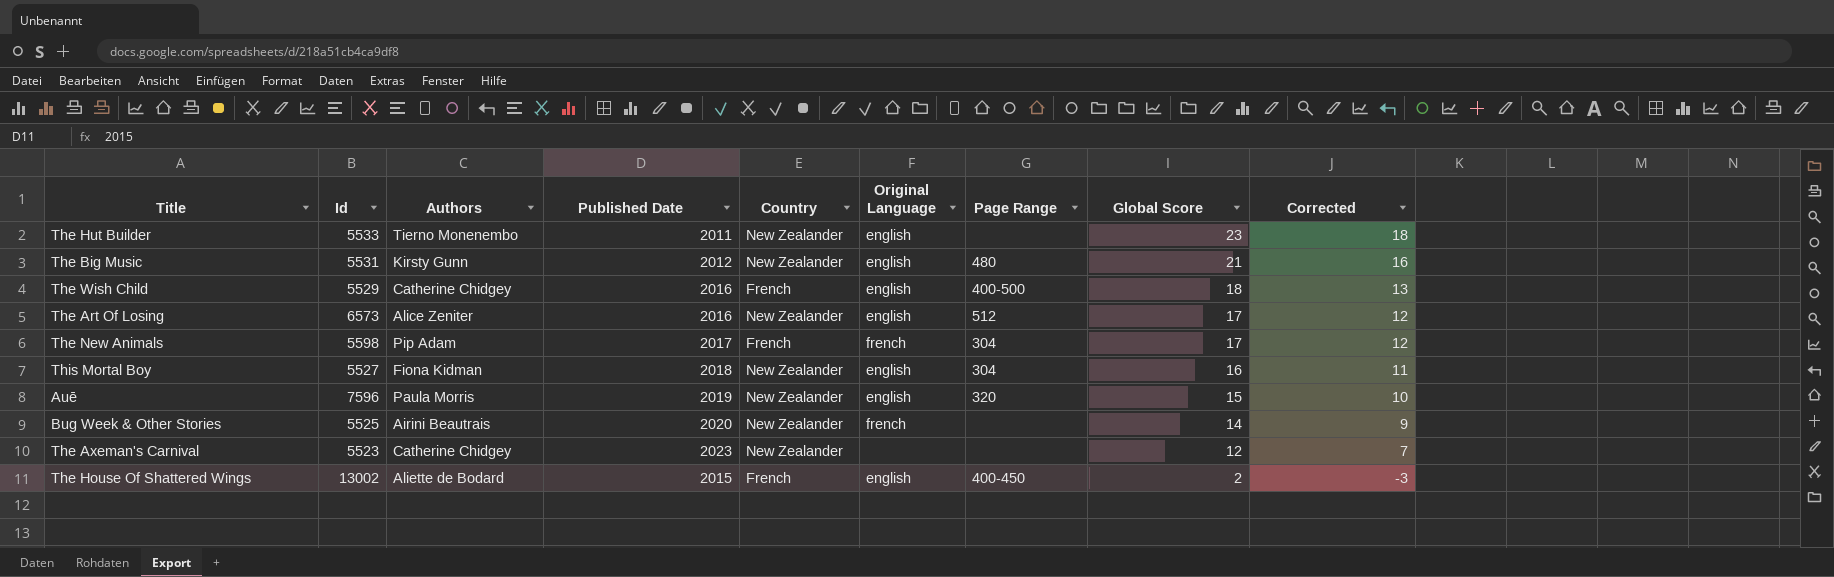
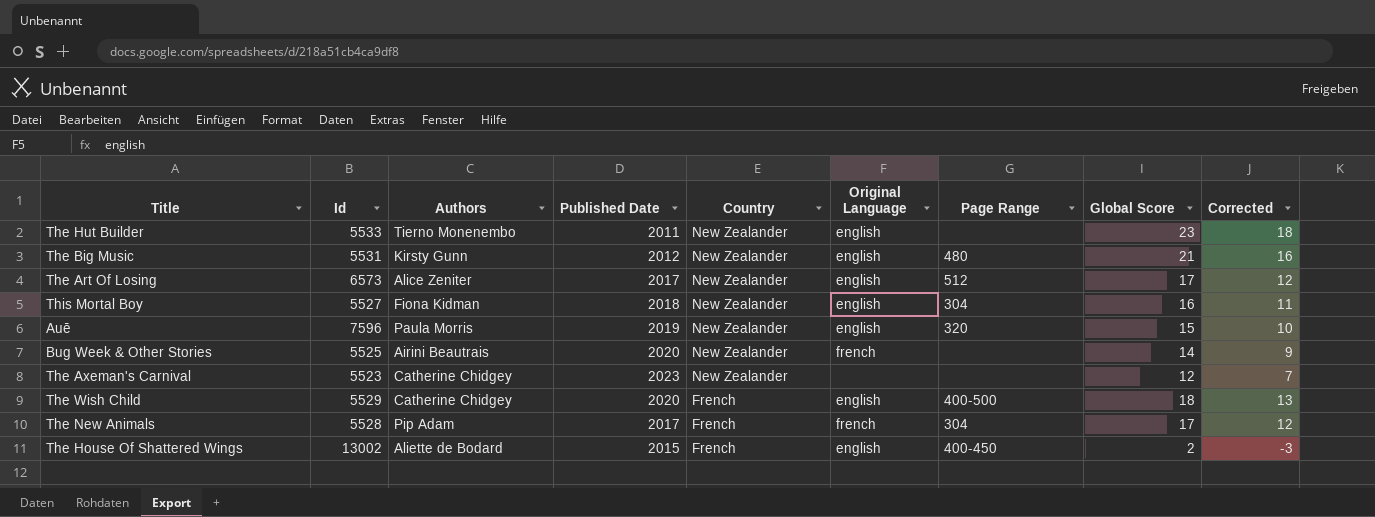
row order: Global Score descending -> Country descending
The Art Of Losing | Published Date: 2016 -> 2017
The Wish Child | Published Date: 2016 -> 2020
The New Animals | Id: 5598 -> 5528

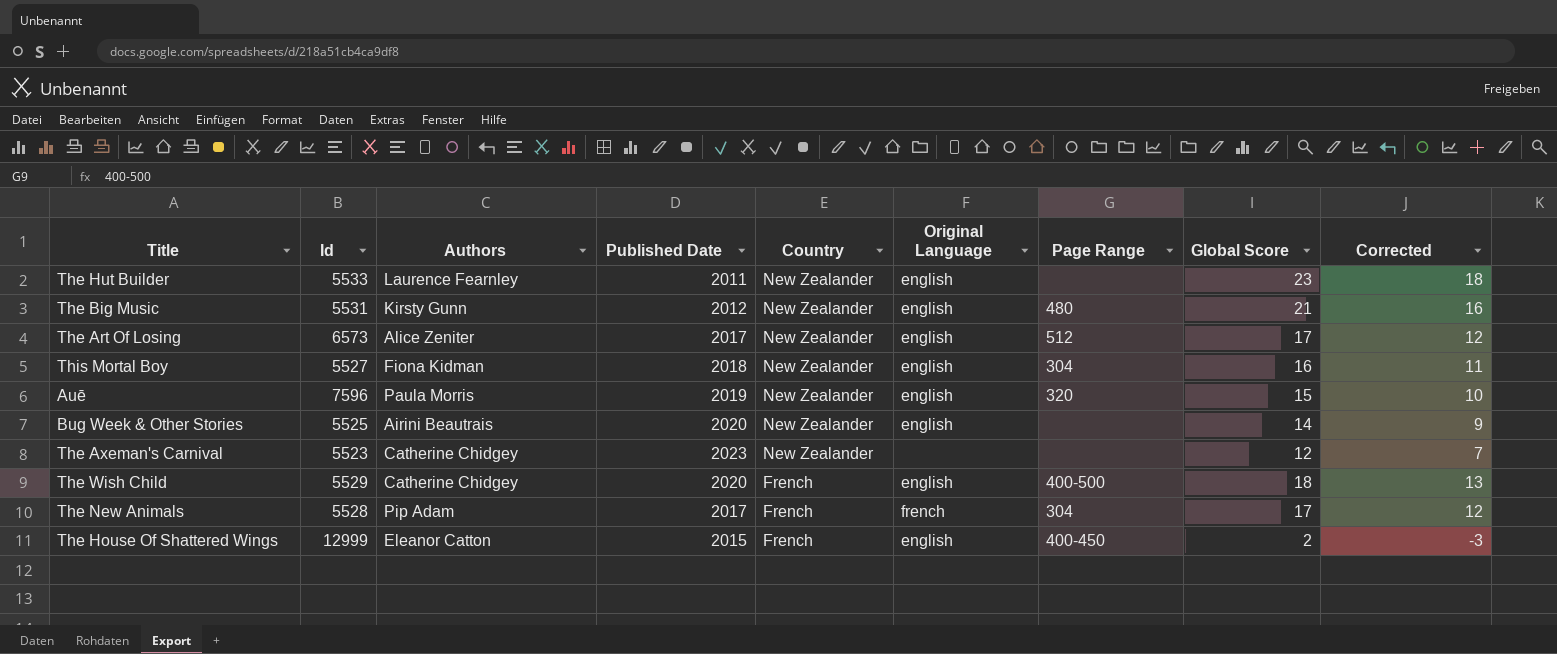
The Hut Builder | Authors: Tierno Monenembo -> Laurence Fearnley
Bug Week & Other Stories | Original Language: french -> english
The House Of Shattered Wings | Id: 13002 -> 12999
The House Of Shattered Wings | Authors: Aliette de Bodard -> Eleanor Catton

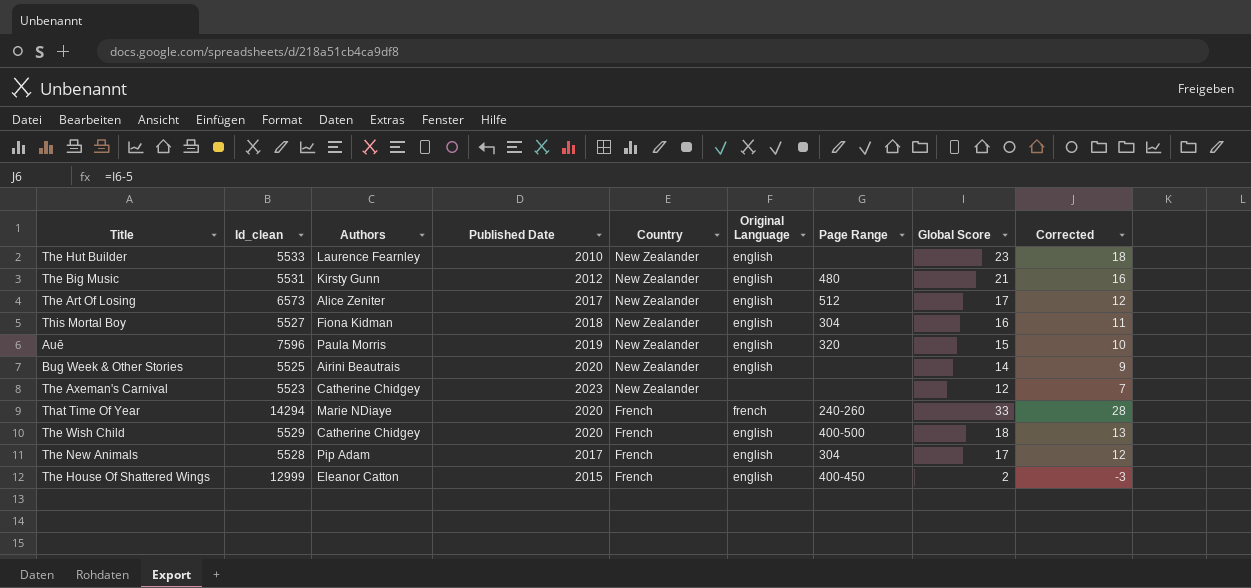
column name: Id -> Id_clean
The Hut Builder | Published Date: 2011 -> 2010
row That Time Of Year: none -> 14294 | Marie NDiaye | 2020 | French | french | 240-260 | 33 | 28
The New Animals | Original Language: french -> english

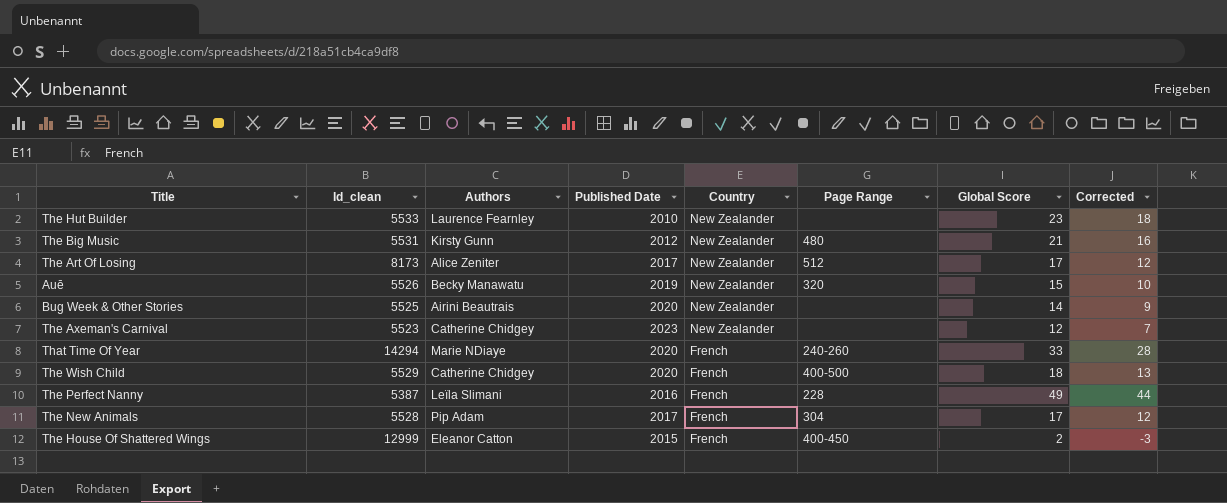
column Original Language | position: 6 -> none
row This Mortal Boy: 5527 | Fiona Kidman | 2018 | New Zealander | english | 304 | 16 | 11 -> none
The Art Of Losing | Id_clean: 6573 -> 8173
Auē | Id_clean: 7596 -> 5526
Auē | Authors: Paula Morris -> Becky Manawatu
row The Perfect Nanny: none -> 5387 | Leïla Slimani | 2016 | French | 228 | 49 | 44

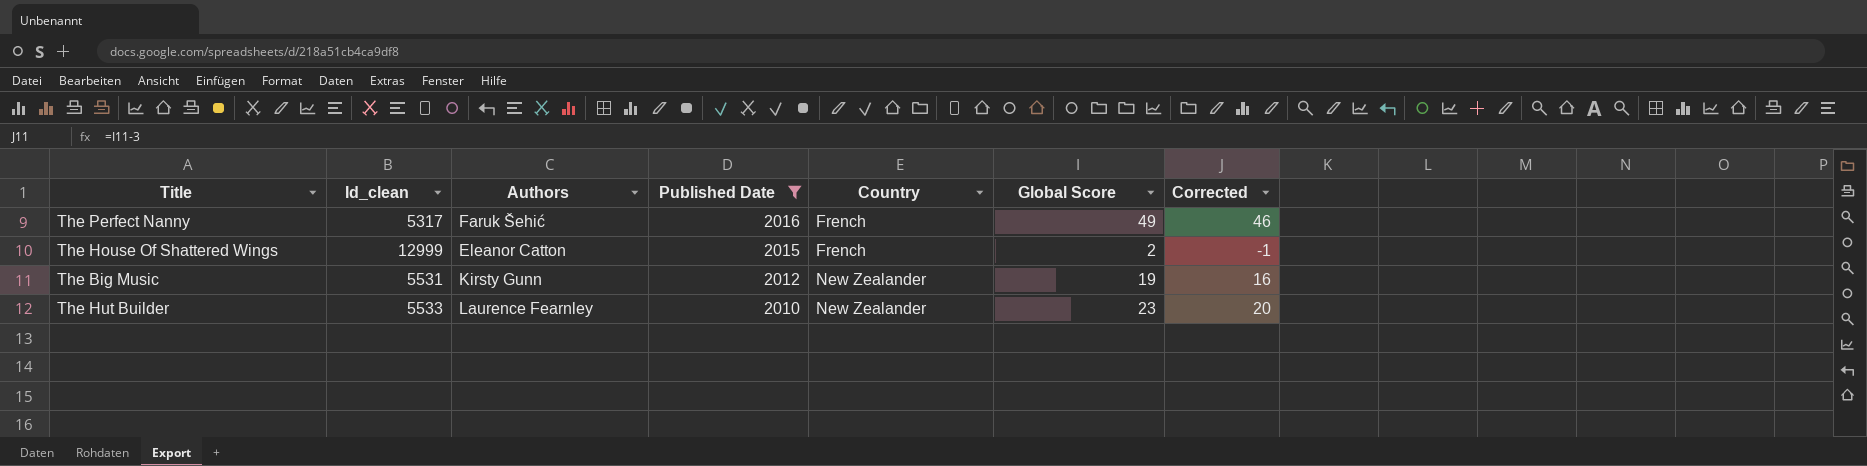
filter: none -> Published Date <= 2016
row order: Country descending -> Published Date descending
column Page Range | position: 6 -> none
column Corrected | formula: [Global Score] - 5 -> [Global Score] - 3
The Perfect Nanny | Id_clean: 5387 -> 5317
The Perfect Nanny | Authors: Leïla Slimani -> Faruk Šehić
The Big Music | Global Score: 21 -> 19

